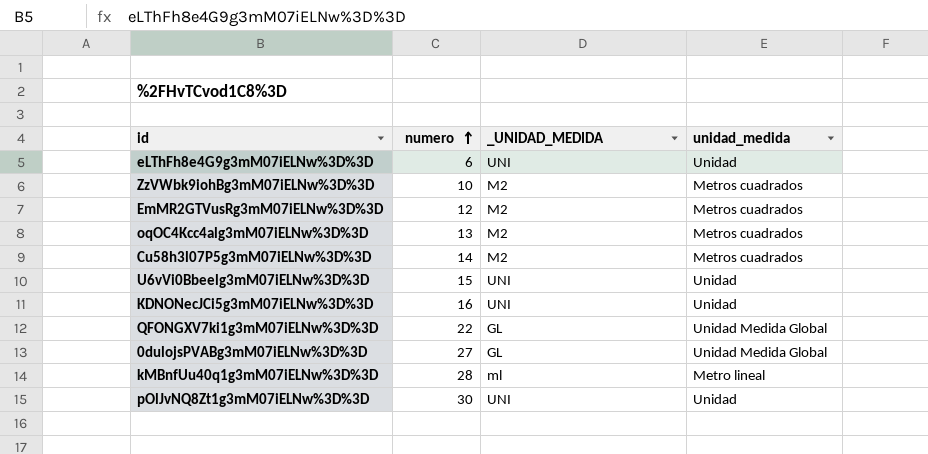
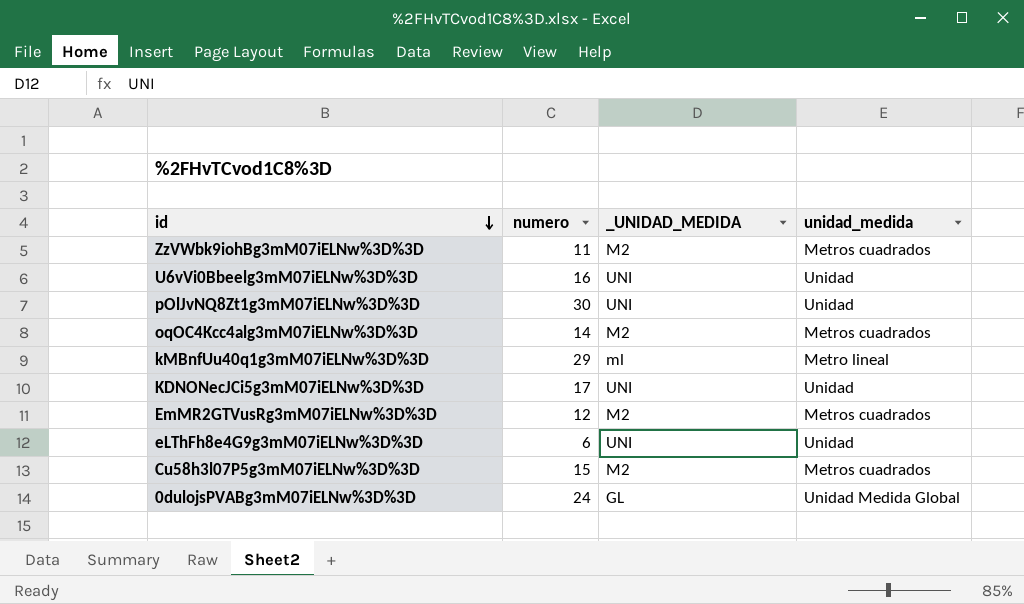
row order: numero ascending -> id descending
row QFONGXV7ki1g3mM07iELNw%3D%3D: 22 | GL | Unidad Medida Global -> none
ZzVWbk9iohBg3mM07iELNw%3D%3D | numero: 10 -> 11
U6vVi0Bbeelg3mM07iELNw%3D%3D | numero: 15 -> 16
oqOC4Kcc4alg3mM07iELNw%3D%3D | numero: 13 -> 14
kMBnfUu40q1g3mM07iELNw%3D%3D | numero: 28 -> 29
KDNONecJCi5g3mM07iELNw%3D%3D | numero: 16 -> 17
Cu58h3l07P5g3mM07iELNw%3D%3D | numero: 14 -> 15
0dulojsPVABg3mM07iELNw%3D%3D | numero: 27 -> 24

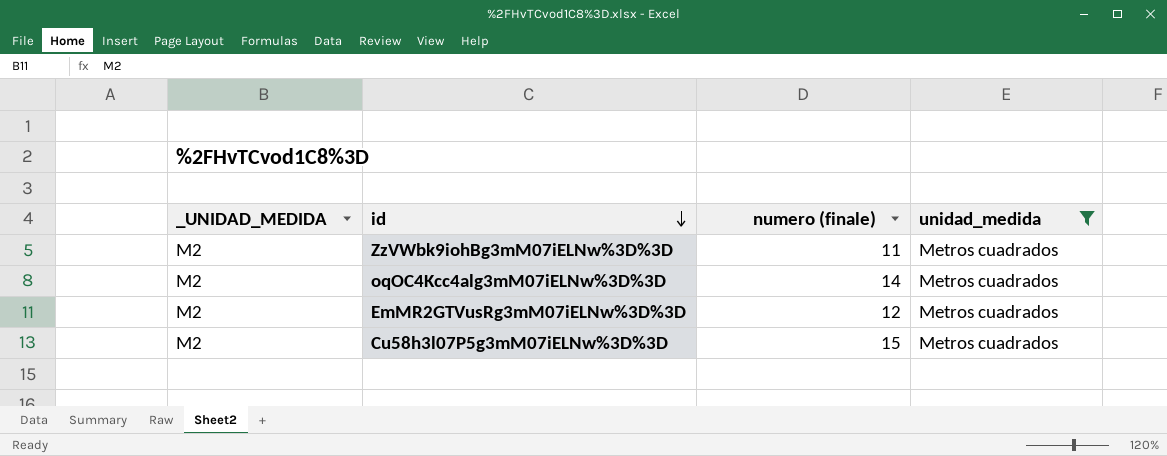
filter: none -> unidad_medida = Metros cuadrados
column _UNIDAD_MEDIDA | position: 3 -> 1
column name: numero -> numero (finale)

